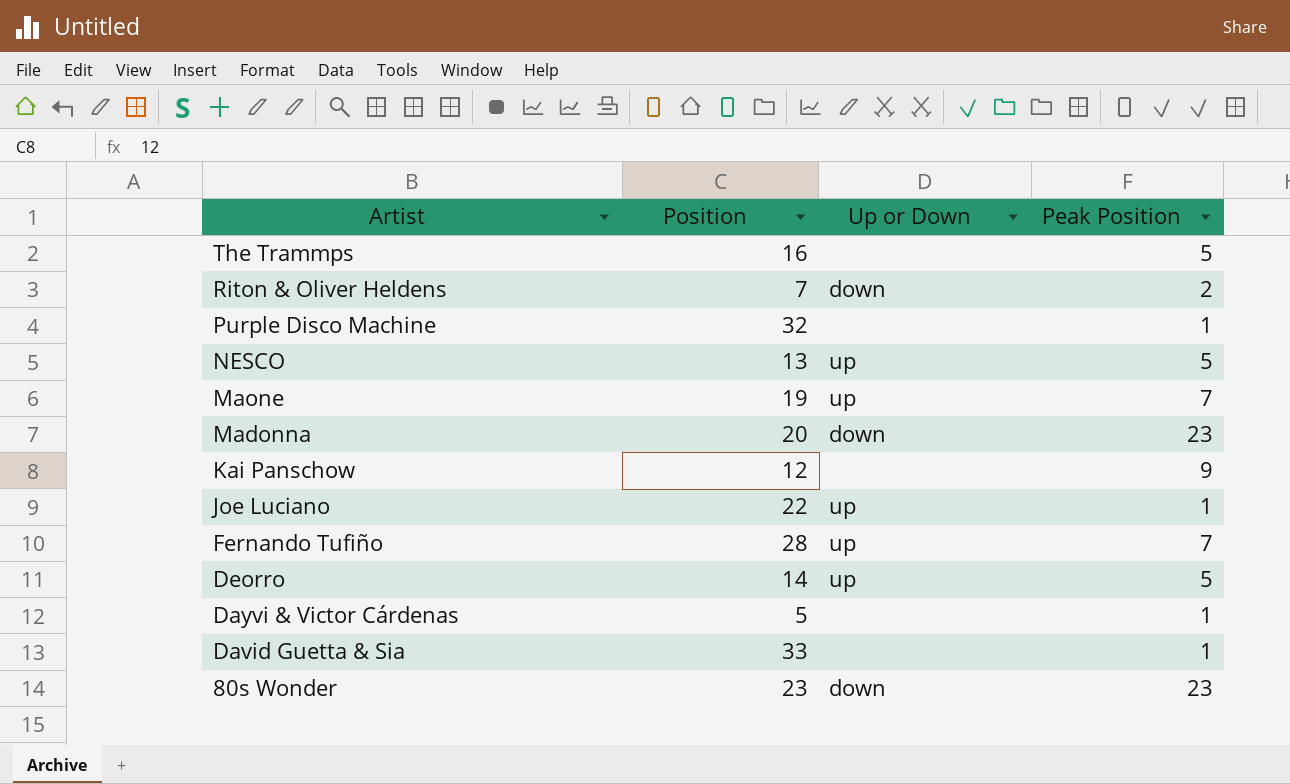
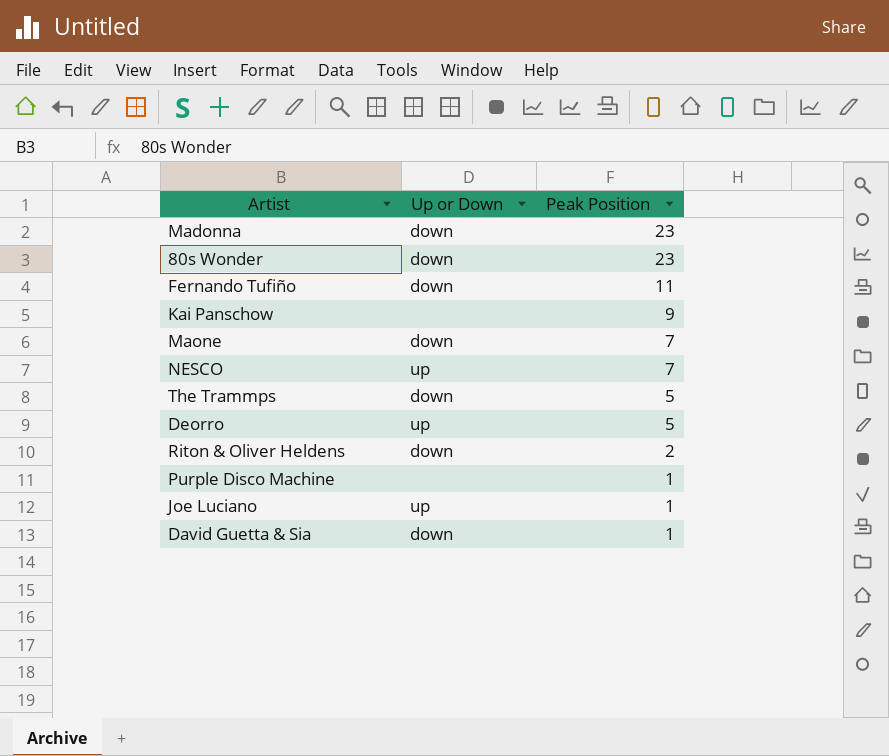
row order: Artist descending -> Peak Position descending
column Position | position: 2 -> none
row Dayvi & Victor Cárdenas: 5 | none | 1 -> none
Fernando Tufiño | Up or Down: up -> down
Fernando Tufiño | Peak Position: 7 -> 11
Maone | Up or Down: up -> down
NESCO | Peak Position: 5 -> 7
The Trammps | Up or Down: none -> down
David Guetta & Sia | Up or Down: none -> down

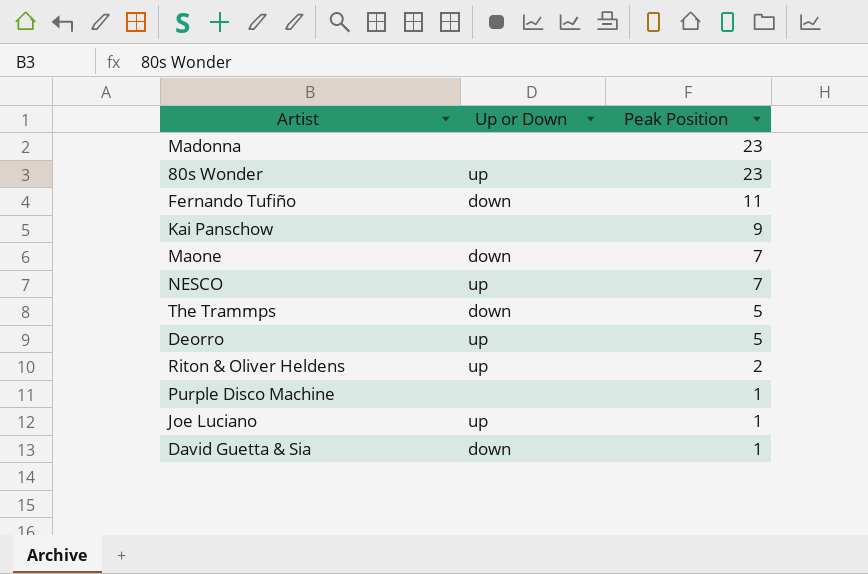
Madonna | Up or Down: down -> none
80s Wonder | Up or Down: down -> up
Riton & Oliver Heldens | Up or Down: down -> up

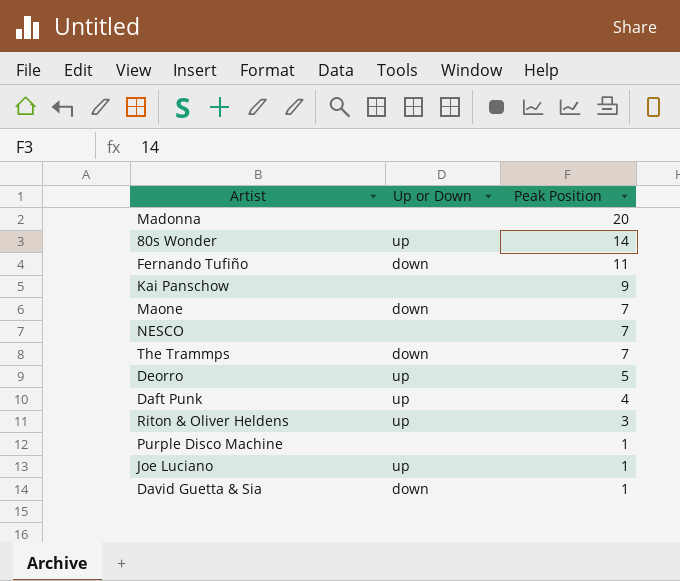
Madonna | Peak Position: 23 -> 20
80s Wonder | Peak Position: 23 -> 14
NESCO | Up or Down: up -> none
The Trammps | Peak Position: 5 -> 7
row Daft Punk: none -> up | 4
Riton & Oliver Heldens | Peak Position: 2 -> 3

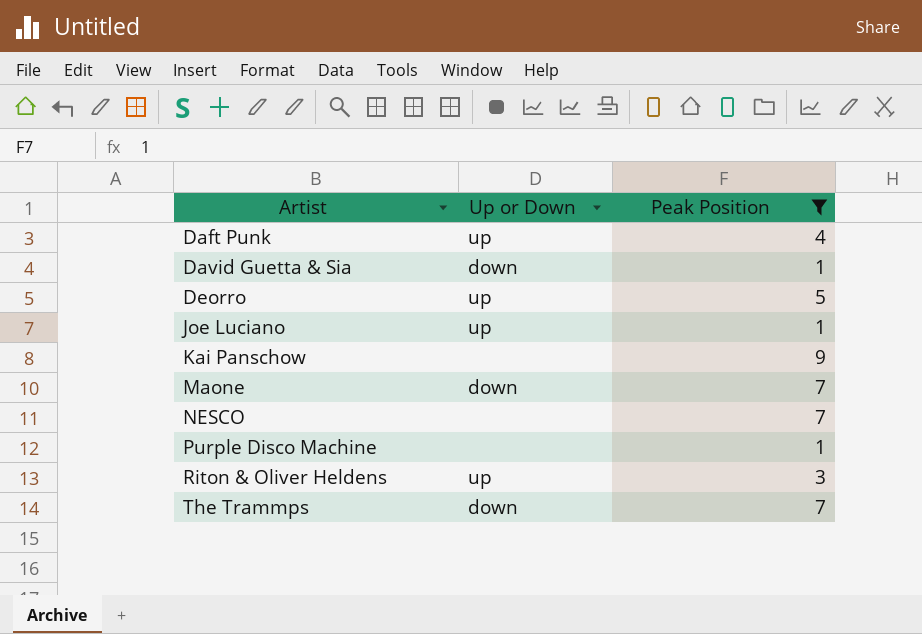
filter: none -> Peak Position <= 9
row order: Peak Position descending -> Artist ascending

